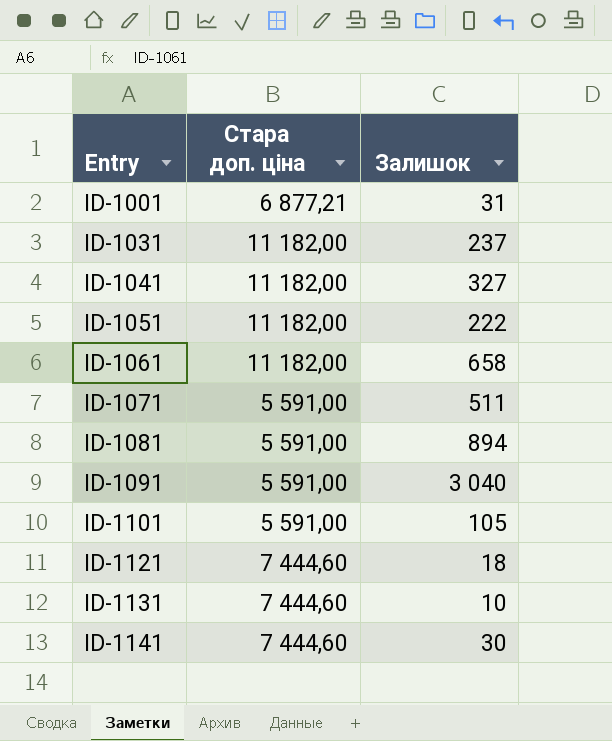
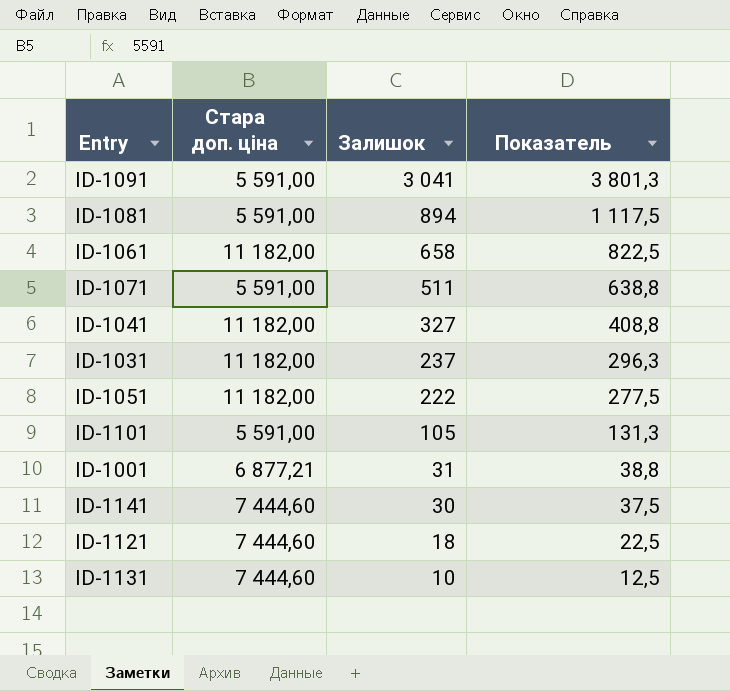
row order: Entry ascending -> Залишок descending
column Показатель | formula: none -> [Залишок] * 1,25
ID-1091 | Залишок: 3 040 -> 3 041

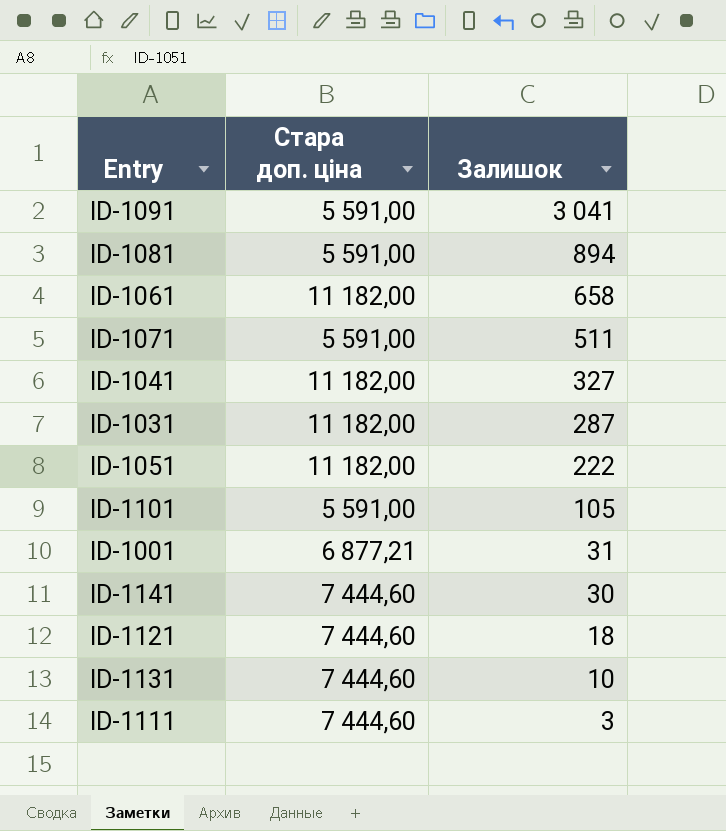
column Показатель | formula: [Залишок] * 1,25 -> none
ID-1031 | Залишок: 237 -> 287
row ID-1111: none -> 7 444,60 | 3

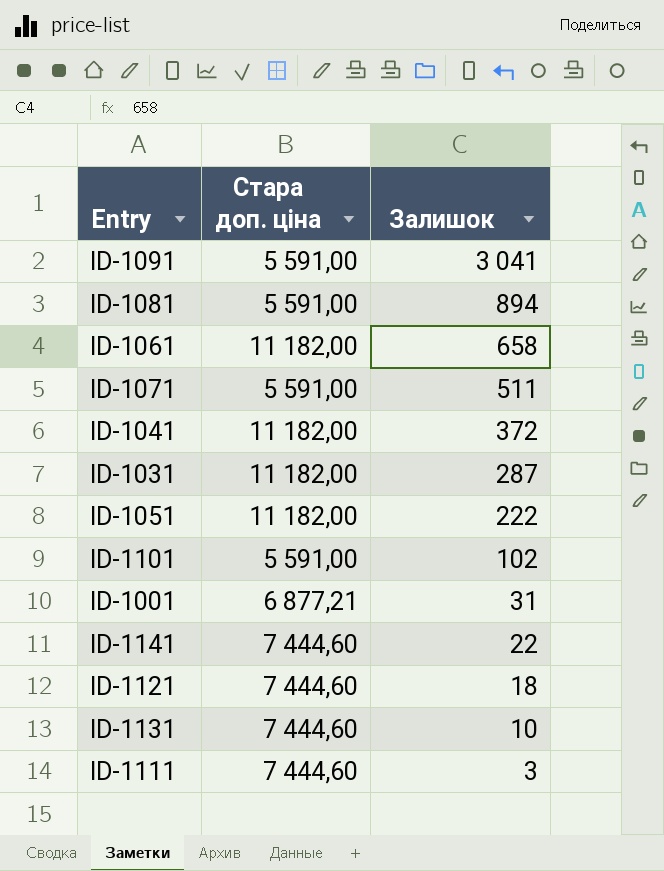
ID-1041 | Залишок: 327 -> 372
ID-1101 | Залишок: 105 -> 102
ID-1141 | Залишок: 30 -> 22

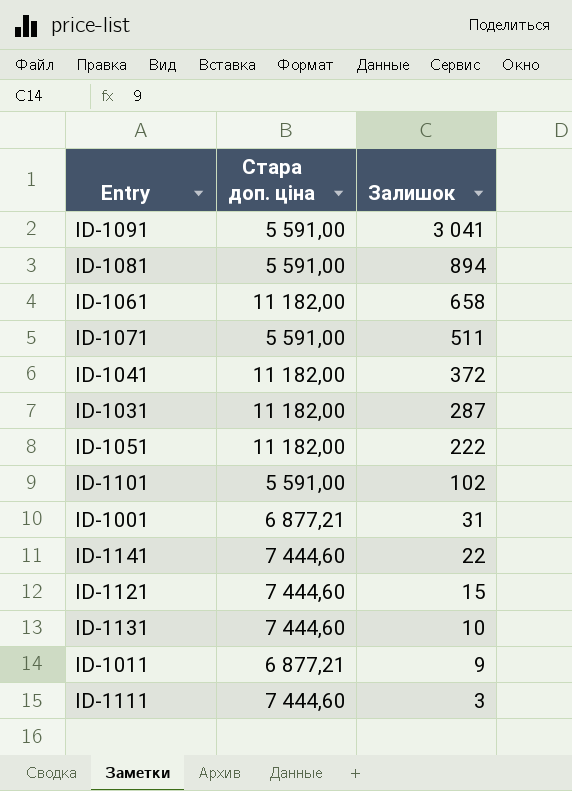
ID-1121 | Залишок: 18 -> 15
row ID-1011: none -> 6 877,21 | 9

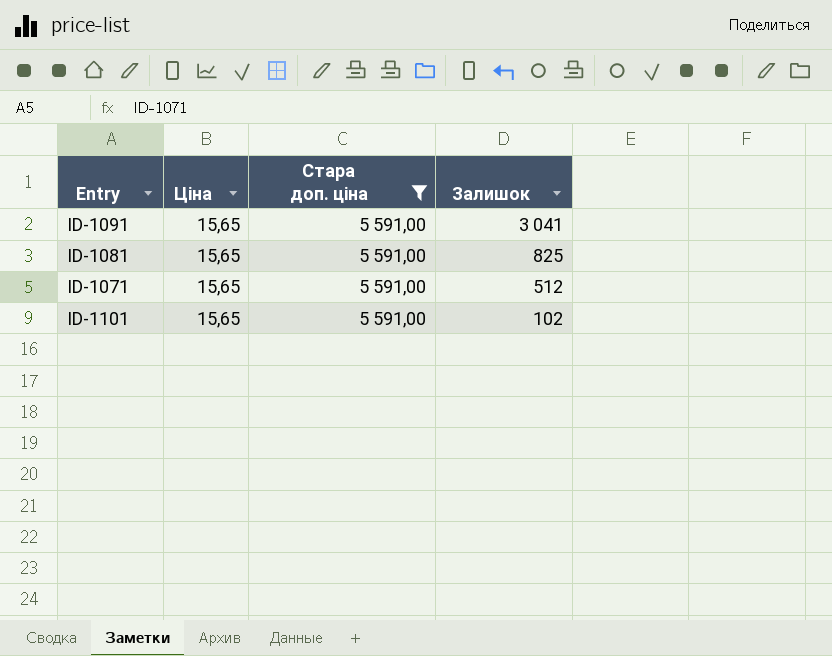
filter: none -> Стара доп. ціна = 5 591,00
column Ціна | position: none -> 2
ID-1081 | Залишок: 894 -> 825
ID-1071 | Залишок: 511 -> 512

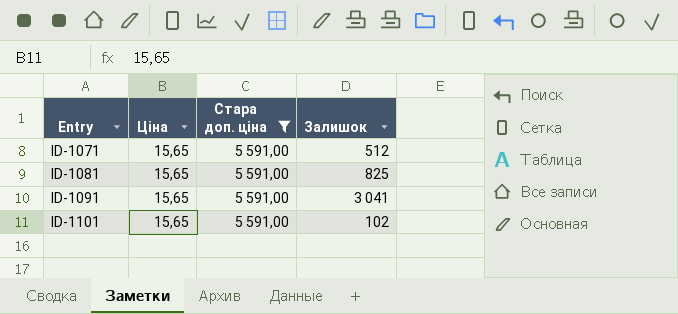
row order: Залишок descending -> Entry ascending

